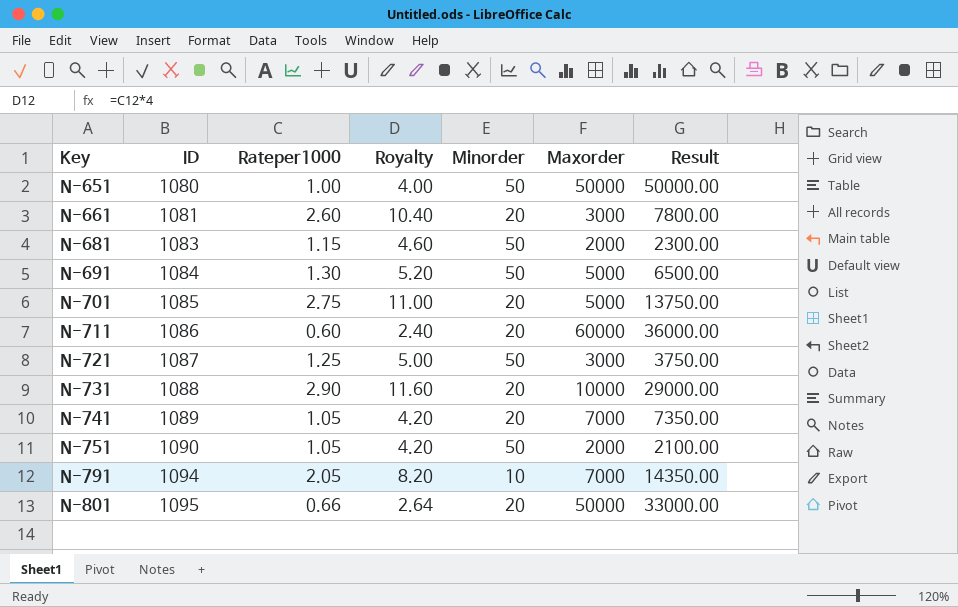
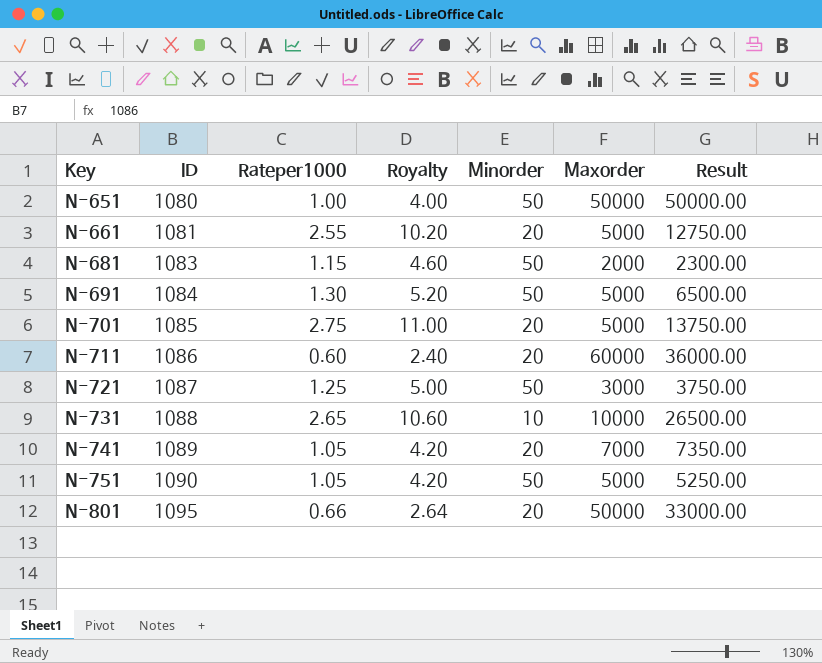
row N-791: 1094 | 2.05 | 8.20 | 10 | 7000 | 14350.00 -> none
N-661 | Rateper1000: 2.60 -> 2.55
N-661 | Royalty: 10.40 -> 10.20
N-661 | Maxorder: 3000 -> 5000
N-661 | Result: 7800.00 -> 12750.00
N-731 | Rateper1000: 2.90 -> 2.65
N-731 | Royalty: 11.60 -> 10.60
N-731 | Minorder: 20 -> 10
N-731 | Result: 29000.00 -> 26500.00
N-751 | Maxorder: 2000 -> 5000
N-751 | Result: 2100.00 -> 5250.00

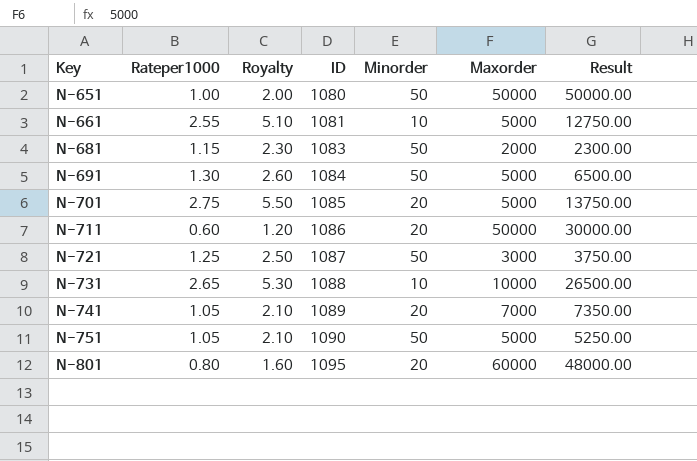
column Royalty | formula: [Rateper1000] * 4 -> [Rateper1000] * 2
column ID | position: 2 -> 4
N-661 | Minorder: 20 -> 10
N-711 | Maxorder: 60000 -> 50000
N-711 | Result: 36000.00 -> 30000.00
N-801 | Rateper1000: 0.66 -> 0.80
N-801 | Maxorder: 50000 -> 60000
N-801 | Result: 33000.00 -> 48000.00

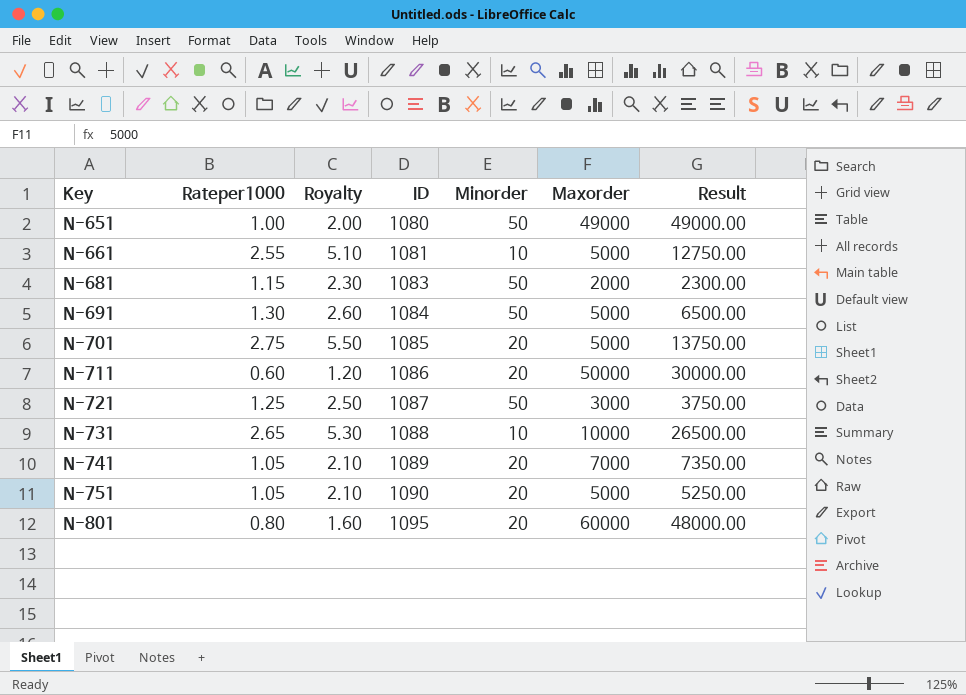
N-651 | Maxorder: 50000 -> 49000
N-651 | Result: 50000.00 -> 49000.00
N-751 | Minorder: 50 -> 20

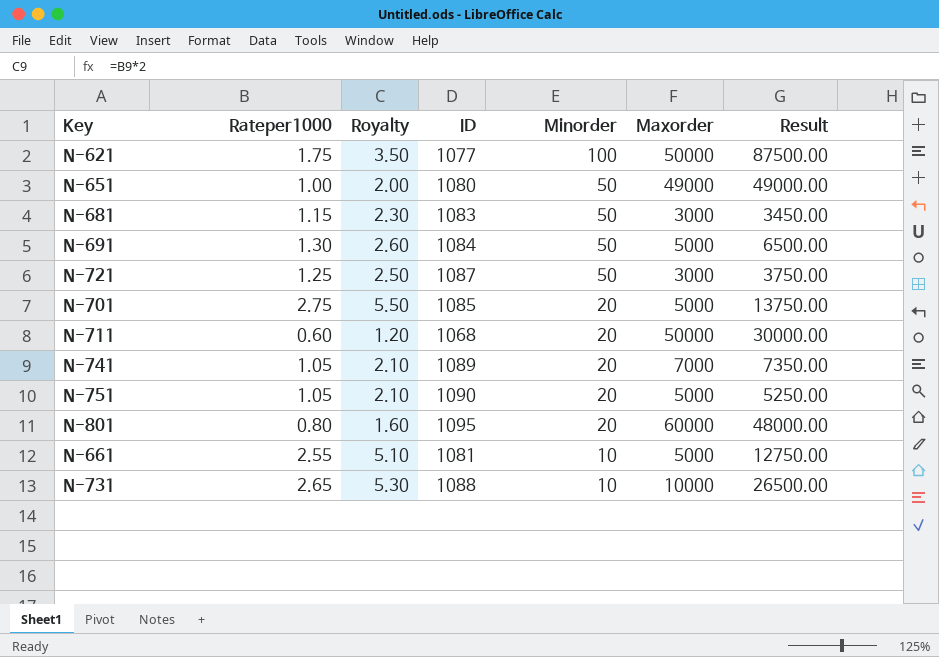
row order: Key ascending -> Minorder descending
row N-621: none -> 1.75 | 3.50 | 1077 | 100 | 50000 | 87500.00
N-681 | Maxorder: 2000 -> 3000
N-681 | Result: 2300.00 -> 3450.00
N-711 | ID: 1086 -> 1068

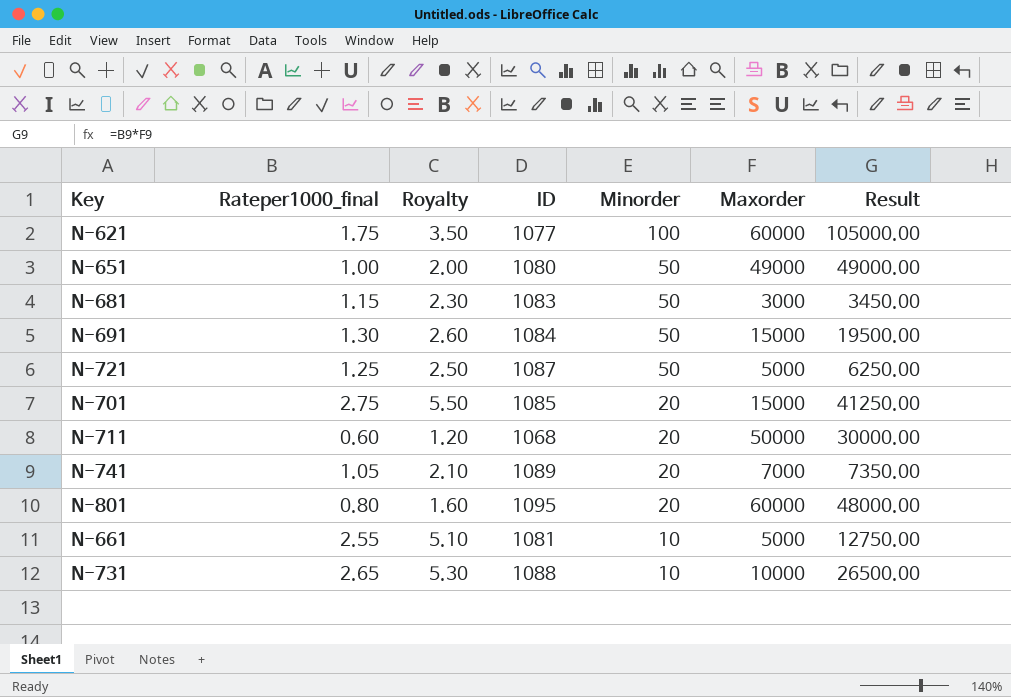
column name: Rateper1000 -> Rateper1000_final
row N-751: 1.05 | 2.10 | 1090 | 20 | 5000 | 5250.00 -> none
N-621 | Maxorder: 50000 -> 60000
N-621 | Result: 87500.00 -> 105000.00
N-691 | Maxorder: 5000 -> 15000
N-691 | Result: 6500.00 -> 19500.00
N-721 | Maxorder: 3000 -> 5000
N-721 | Result: 3750.00 -> 6250.00
N-701 | Maxorder: 5000 -> 15000
N-701 | Result: 13750.00 -> 41250.00

